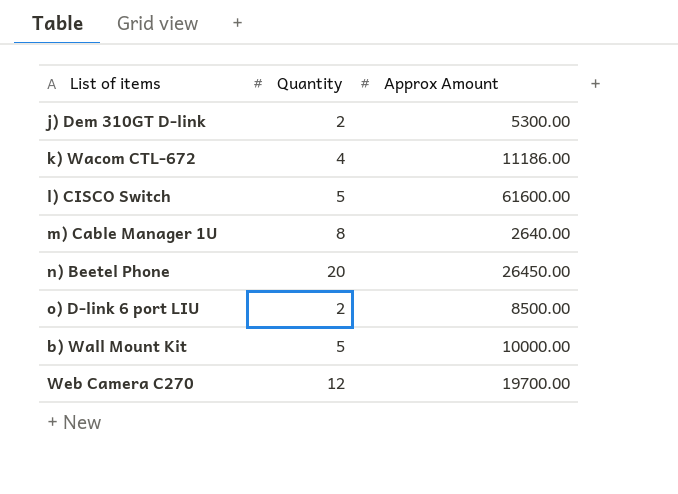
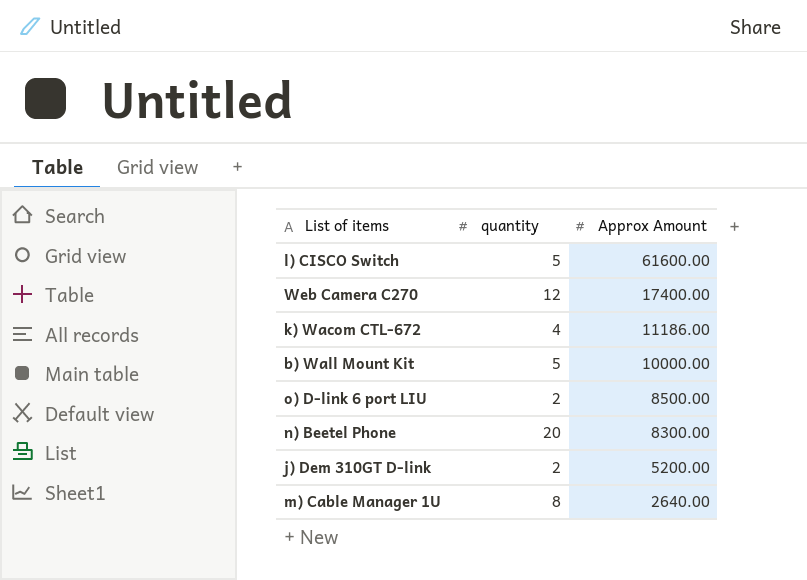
row order: none -> Approx Amount descending
column name: Quantity -> quantity
Web Camera C270 | Approx Amount: 19700.00 -> 17400.00
n) Beetel Phone | Approx Amount: 26450.00 -> 8300.00
j) Dem 310GT D-link | Approx Amount: 5300.00 -> 5200.00

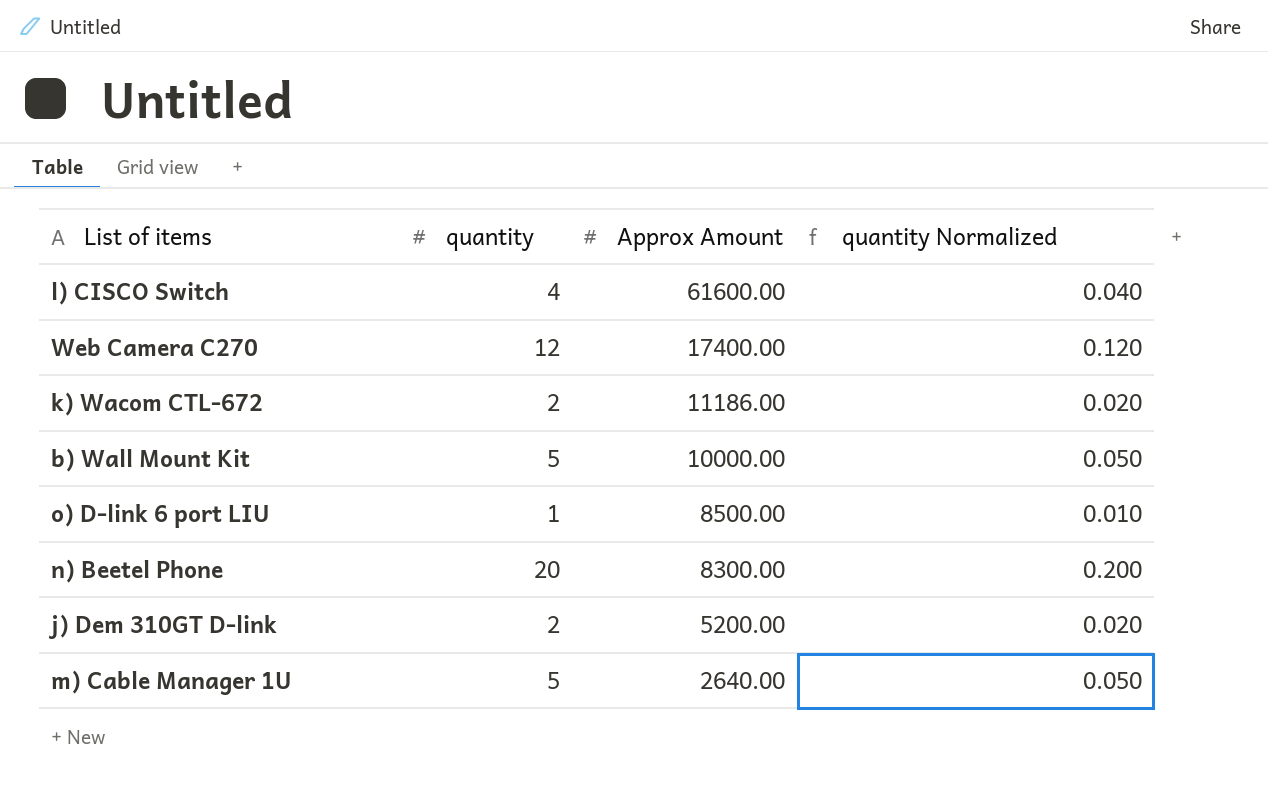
column quantity Normalized | formula: none -> [quantity] * 0.01
l) CISCO Switch | quantity: 5 -> 4
k) Wacom CTL-672 | quantity: 4 -> 2
o) D-link 6 port LIU | quantity: 2 -> 1
m) Cable Manager 1U | quantity: 8 -> 5

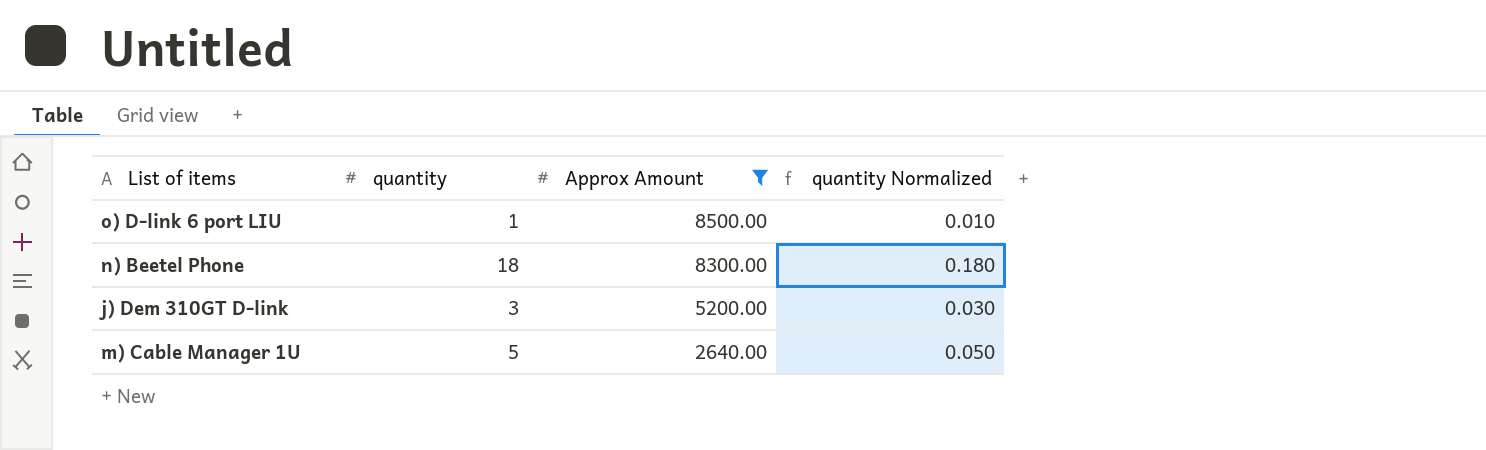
filter: none -> Approx Amount <= 8500.00
n) Beetel Phone | quantity: 20 -> 18
n) Beetel Phone | quantity Normalized: 0.200 -> 0.180
j) Dem 310GT D-link | quantity: 2 -> 3
j) Dem 310GT D-link | quantity Normalized: 0.020 -> 0.030

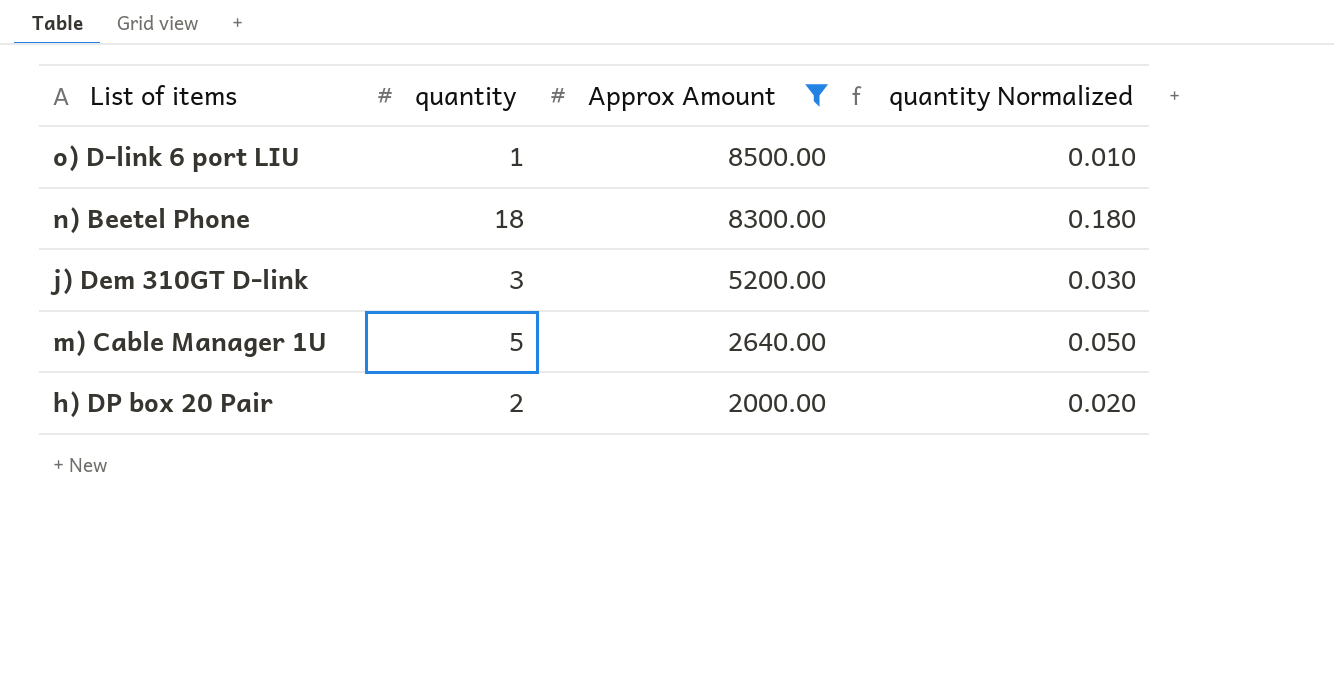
row h) DP box 20 Pair: none -> 2 | 2000.00 | 0.020

